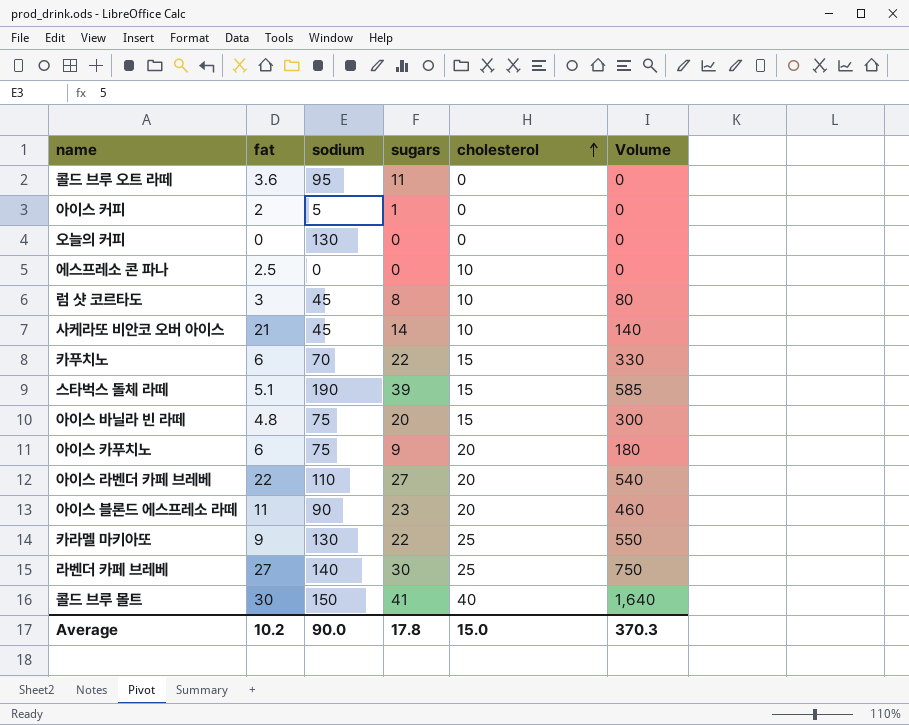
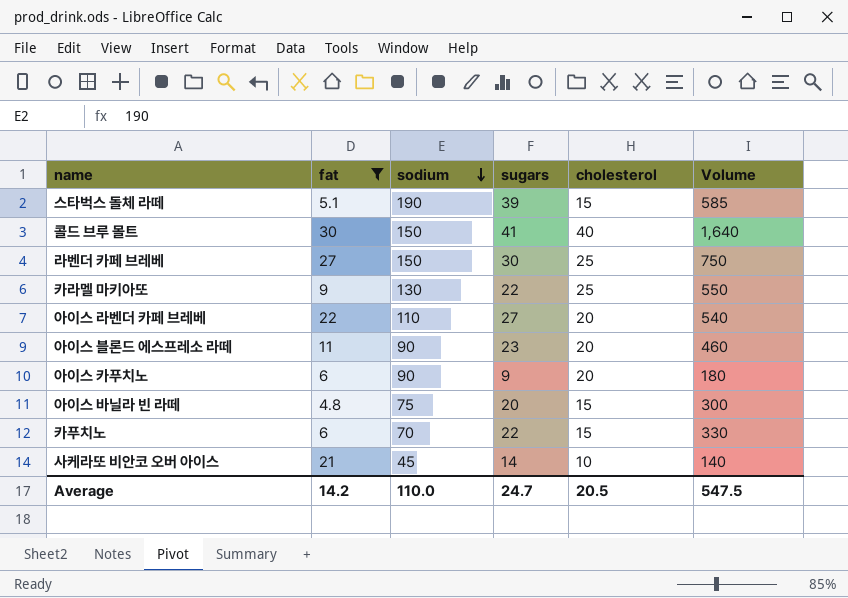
filter: none -> fat >= 4.8
row order: cholesterol ascending -> sodium descending
라벤더 카페 브레베 | sodium: 140 -> 150
아이스 카푸치노 | sodium: 75 -> 90
Average | fat: 10.2 -> 14.2
Average | sodium: 90.0 -> 110.0
Average | sugars: 17.8 -> 24.7
Average | cholesterol: 15.0 -> 20.5
Average | Volume: 370.3 -> 547.5

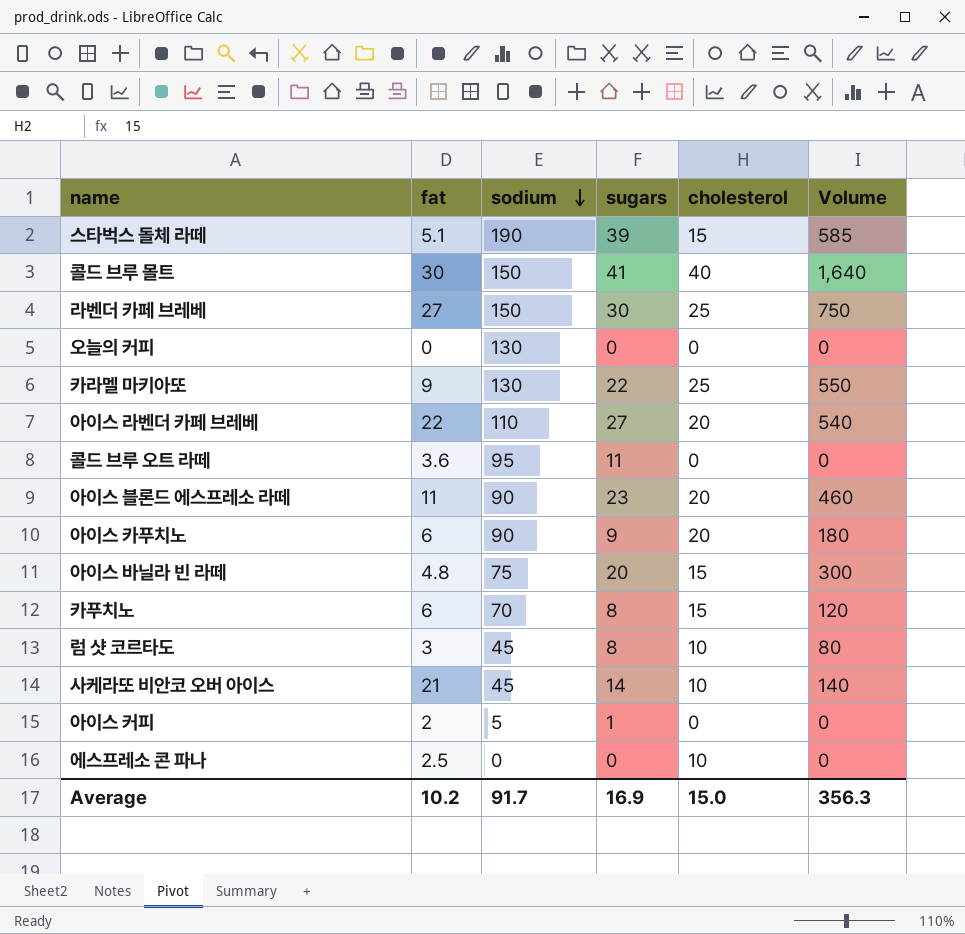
filter: fat >= 4.8 -> none
카푸치노 | sugars: 22 -> 8
카푸치노 | Volume: 330 -> 120
Average | fat: 14.2 -> 10.2
Average | sodium: 110.0 -> 91.7
Average | sugars: 24.7 -> 16.9
Average | cholesterol: 20.5 -> 15.0
Average | Volume: 547.5 -> 356.3

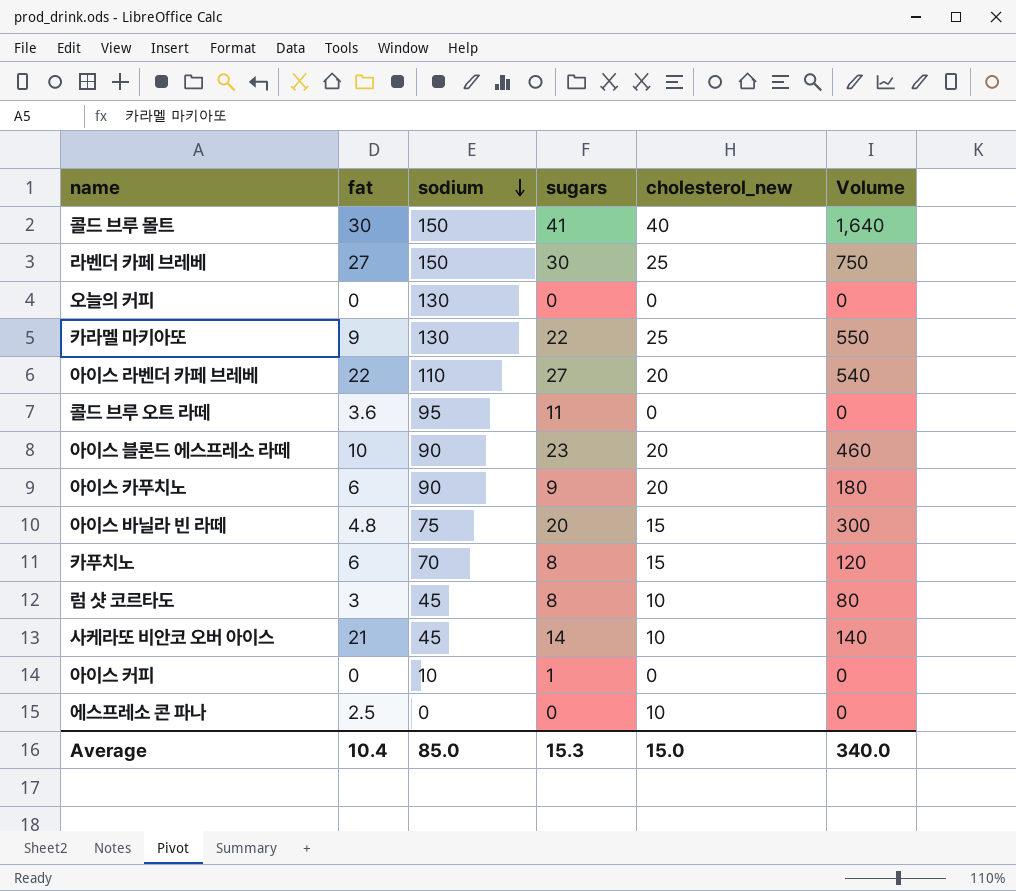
column name: cholesterol -> cholesterol_new
row 스타벅스 돌체 라떼: 5.1 | 190 | 39 | 15 | 585 -> none
아이스 블론드 에스프레소 라떼 | fat: 11 -> 10
아이스 커피 | fat: 2 -> 0
아이스 커피 | sodium: 5 -> 10
Average | fat: 10.2 -> 10.4
Average | sodium: 91.7 -> 85.0
Average | sugars: 16.9 -> 15.3
Average | Volume: 356.3 -> 340.0

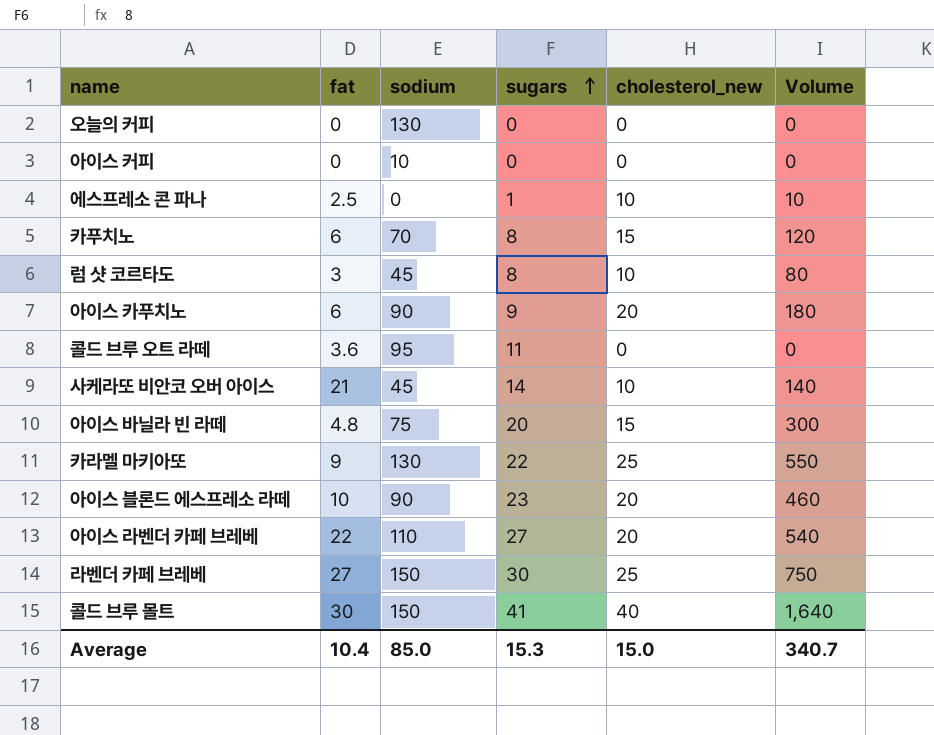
row order: sodium descending -> sugars ascending
아이스 커피 | sugars: 1 -> 0
에스프레소 콘 파나 | sugars: 0 -> 1
에스프레소 콘 파나 | Volume: 0 -> 10
Average | Volume: 340.0 -> 340.7

